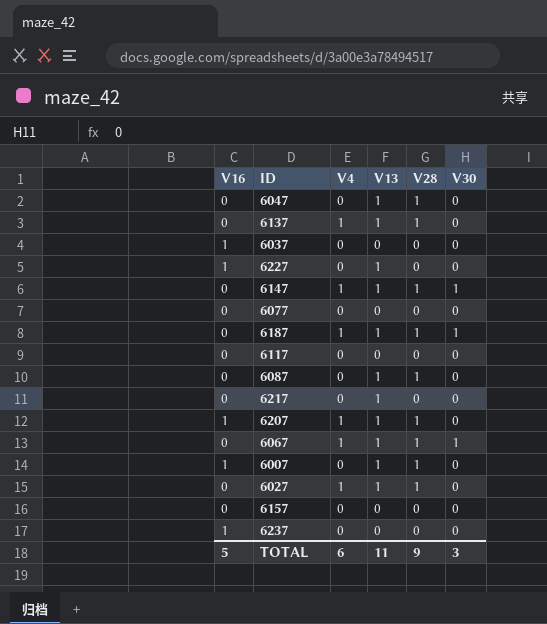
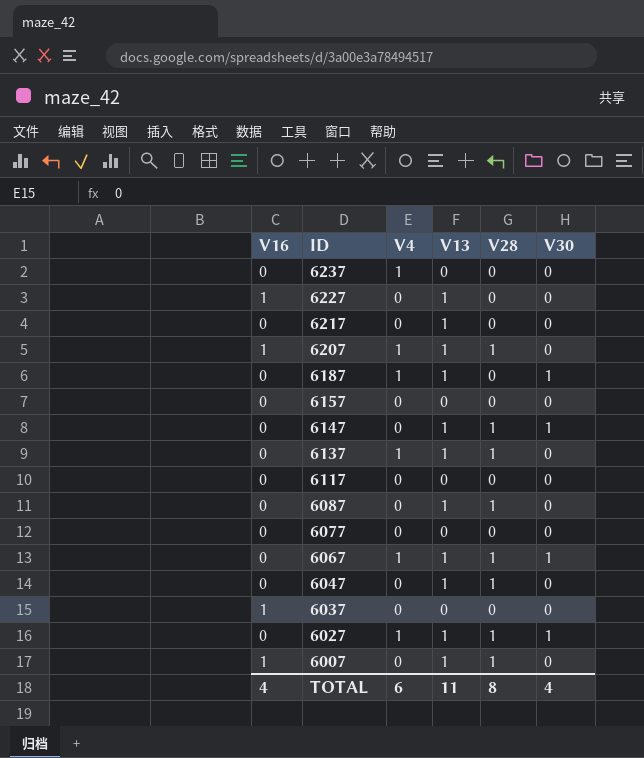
row order: none -> ID descending
6237 | V16: 1 -> 0
6237 | V4: 0 -> 1
6187 | V28: 1 -> 0
6147 | V4: 1 -> 0
6027 | V30: 0 -> 1
TOTAL | V16: 5 -> 4
TOTAL | V28: 9 -> 8
TOTAL | V30: 3 -> 4

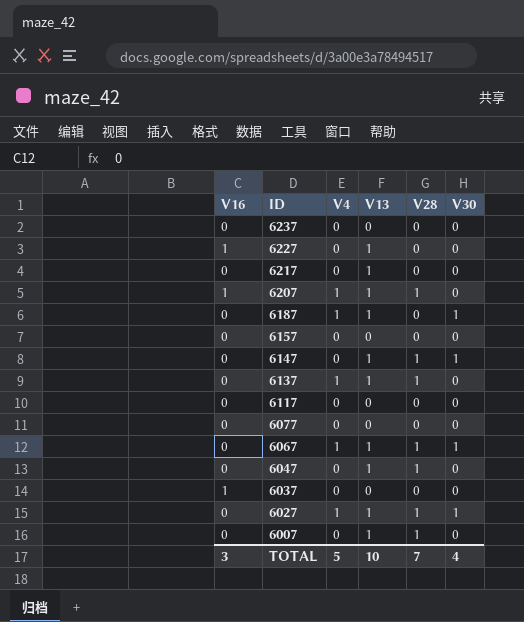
row 6087: 0 | 0 | 1 | 1 | 0 -> none
6237 | V4: 1 -> 0
6007 | V16: 1 -> 0
TOTAL | V16: 4 -> 3
TOTAL | V4: 6 -> 5
TOTAL | V13: 11 -> 10
TOTAL | V28: 8 -> 7

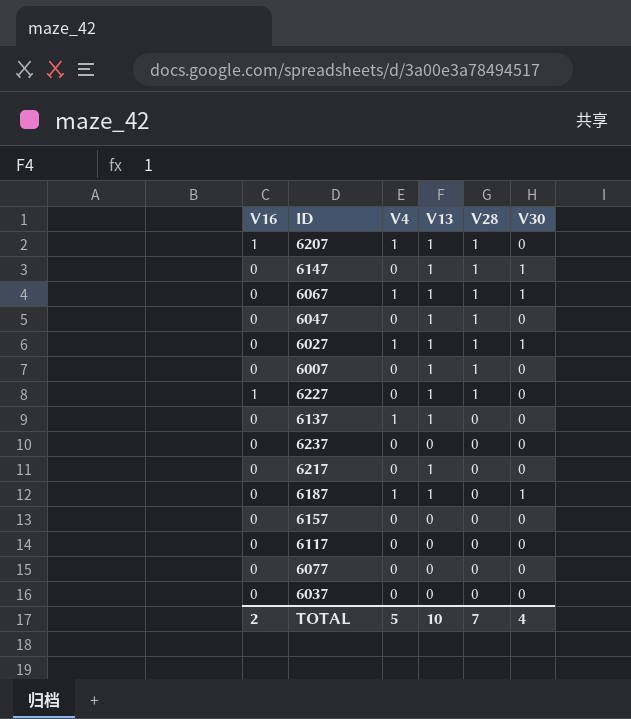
row order: ID descending -> V28 descending
6227 | V28: 0 -> 1
6137 | V28: 1 -> 0
6037 | V16: 1 -> 0
TOTAL | V16: 3 -> 2

